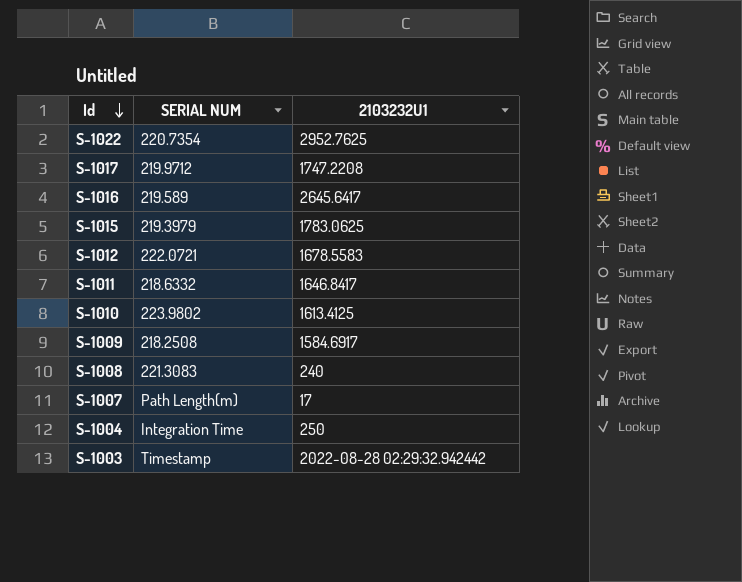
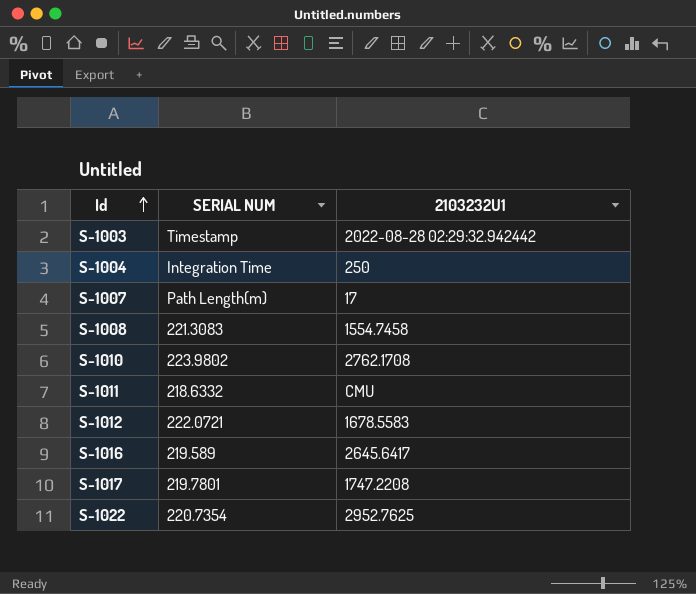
row order: Id descending -> Id ascending
row S-1015: 219.3979 | 1783.0625 -> none
row S-1009: 218.2508 | 1584.6917 -> none
S-1008 | 2103232U1: 240 -> 1554.7458
S-1010 | 2103232U1: 1613.4125 -> 2762.1708
S-1011 | 2103232U1: 1646.8417 -> CMU
S-1017 | SERIAL NUM: 219.9712 -> 219.7801

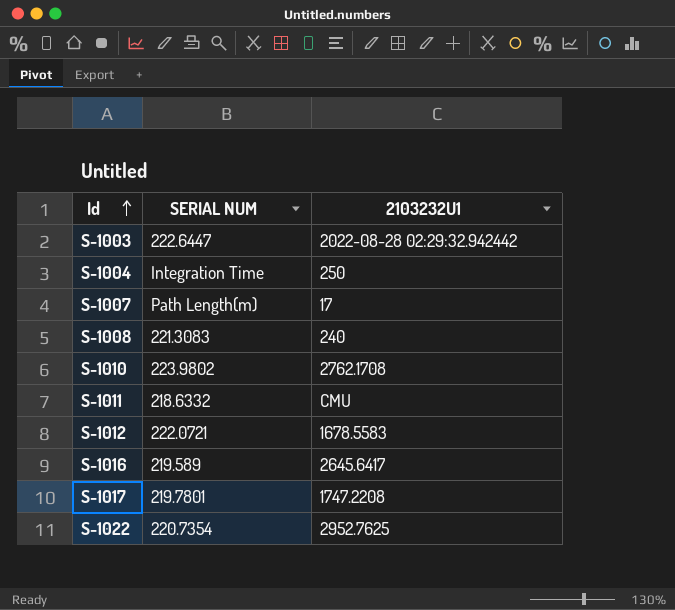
S-1003 | SERIAL NUM: Timestamp -> 222.6447
S-1008 | 2103232U1: 1554.7458 -> 240

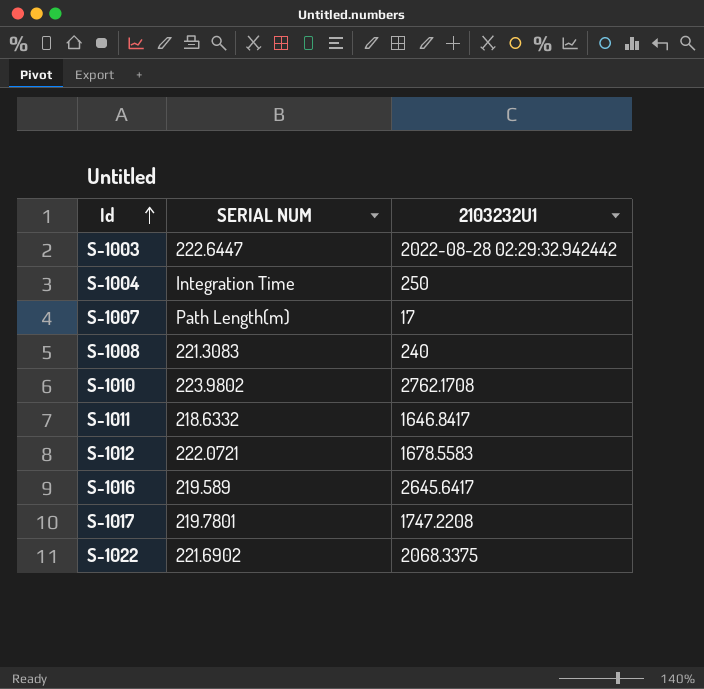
S-1011 | 2103232U1: CMU -> 1646.8417
S-1022 | SERIAL NUM: 220.7354 -> 221.6902
S-1022 | 2103232U1: 2952.7625 -> 2068.3375

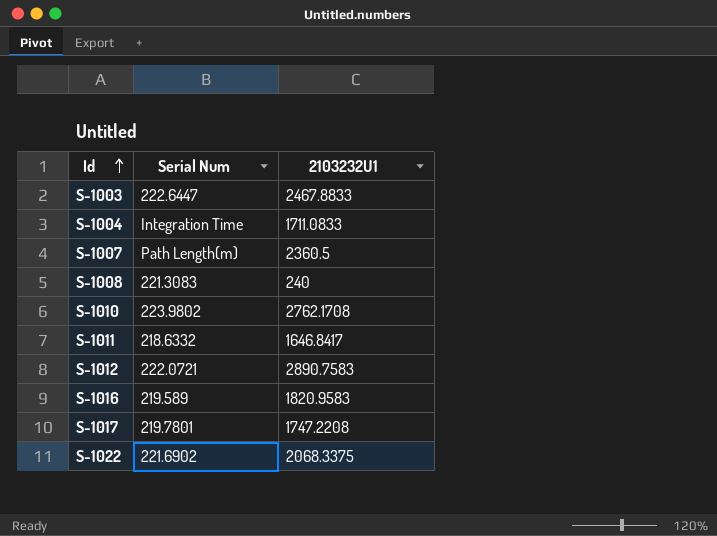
column name: SERIAL NUM -> Serial Num
S-1003 | 2103232U1: 2022-08-28 02:29:32.942442 -> 2467.8833
S-1004 | 2103232U1: 250 -> 1711.0833
S-1007 | 2103232U1: 17 -> 2360.5
S-1012 | 2103232U1: 1678.5583 -> 2890.7583
S-1016 | 2103232U1: 2645.6417 -> 1820.9583

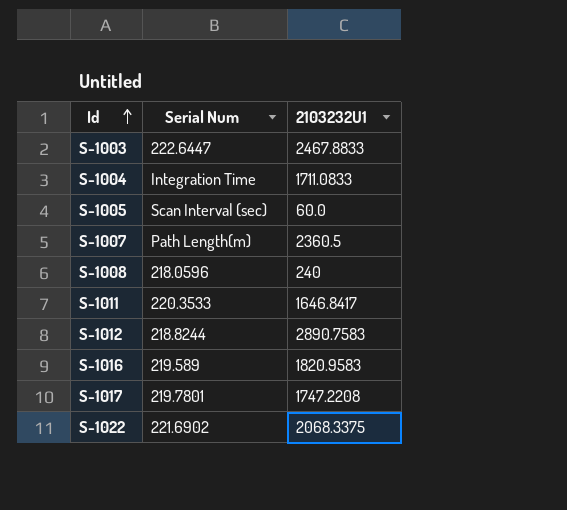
row S-1010: 223.9802 | 2762.1708 -> none
row S-1005: none -> Scan Interval (sec) | 60.0
S-1008 | Serial Num: 221.3083 -> 218.0596
S-1011 | Serial Num: 218.6332 -> 220.3533
S-1012 | Serial Num: 222.0721 -> 218.8244

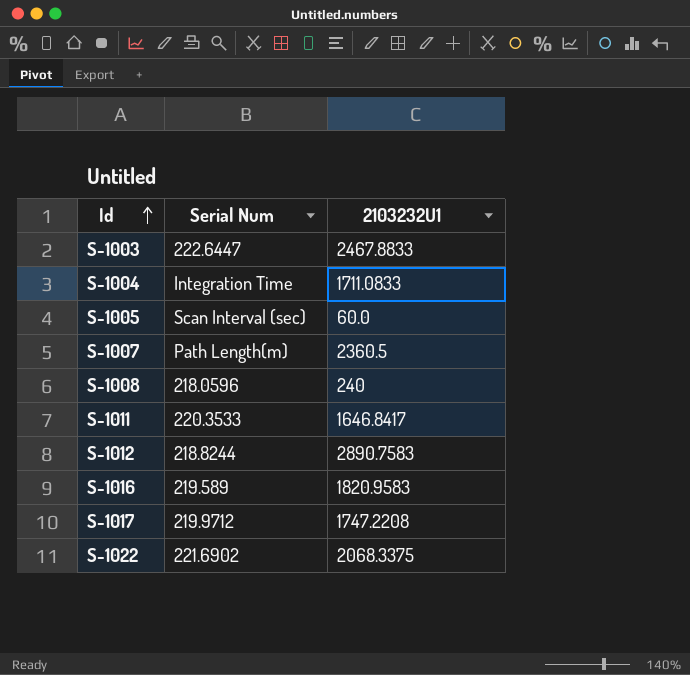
S-1017 | Serial Num: 219.7801 -> 219.9712

